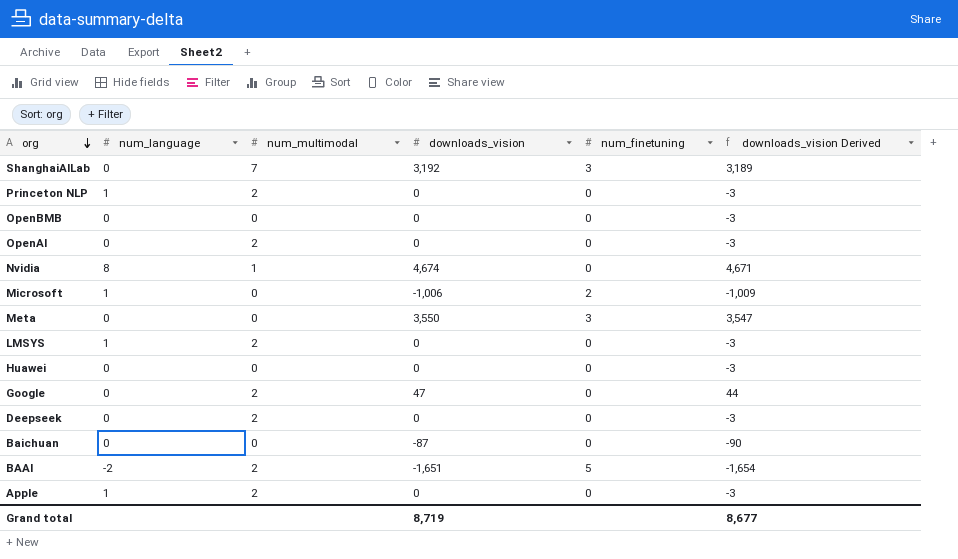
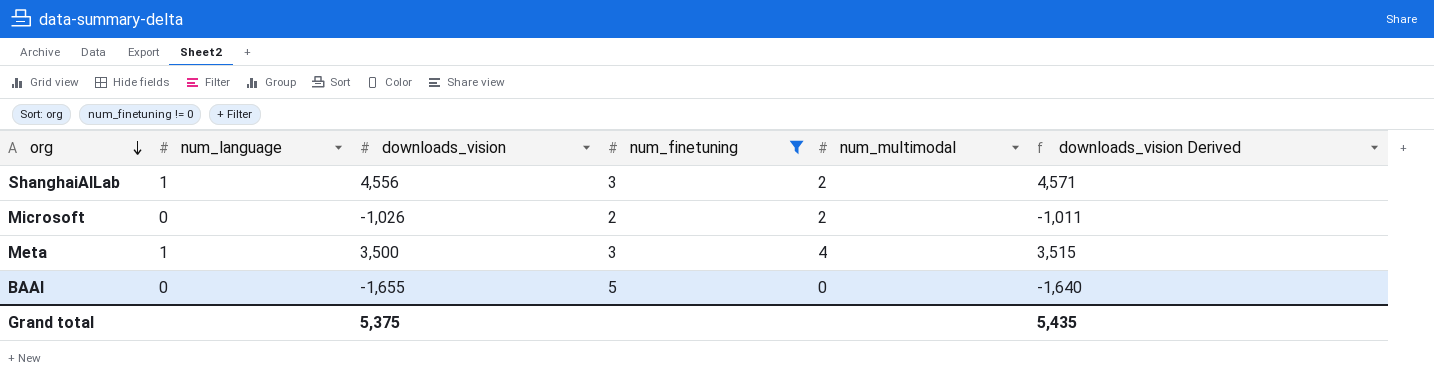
filter: none -> num_finetuning != 0
column num_multimodal | position: 3 -> 5
column downloads_vision Derived | formula: [downloads_vision] - 3 -> [downloads_vision] + 15
ShanghaiAILab | num_language: 0 -> 1
ShanghaiAILab | downloads_vision: 3,192 -> 4,556
ShanghaiAILab | num_multimodal: 7 -> 2
Microsoft | num_language: 1 -> 0
Microsoft | downloads_vision: -1,006 -> -1,026
Microsoft | num_multimodal: 0 -> 2
Meta | num_language: 0 -> 1
Meta | downloads_vision: 3,550 -> 3,500
Meta | num_multimodal: 0 -> 4
BAAI | num_language: -2 -> 0
BAAI | downloads_vision: -1,651 -> -1,655
BAAI | num_multimodal: 2 -> 0
Grand total | downloads_vision: 8,719 -> 5,375
Grand total | downloads_vision Derived: 8,677 -> 5,435

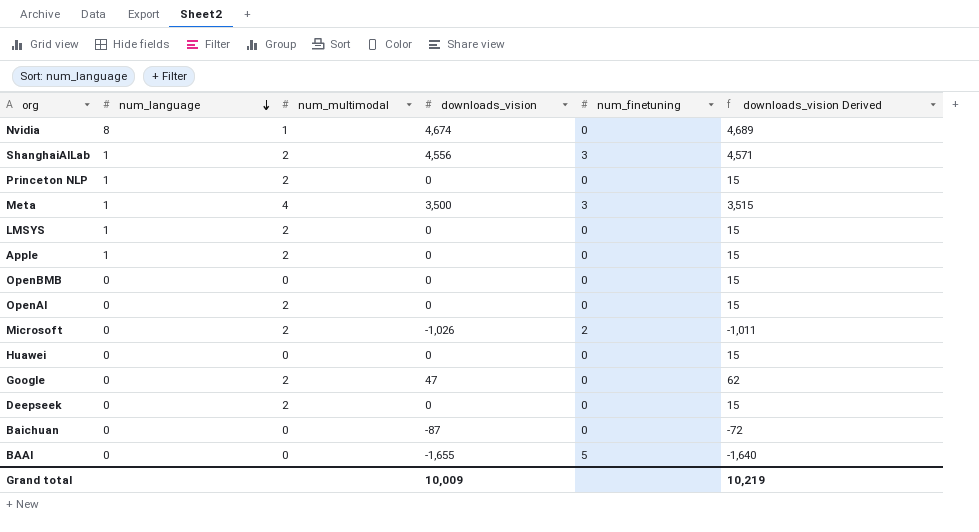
filter: num_finetuning != 0 -> none
row order: org descending -> num_language descending
column num_multimodal | position: 5 -> 3
Grand total | downloads_vision: 5,375 -> 10,009
Grand total | downloads_vision Derived: 5,435 -> 10,219

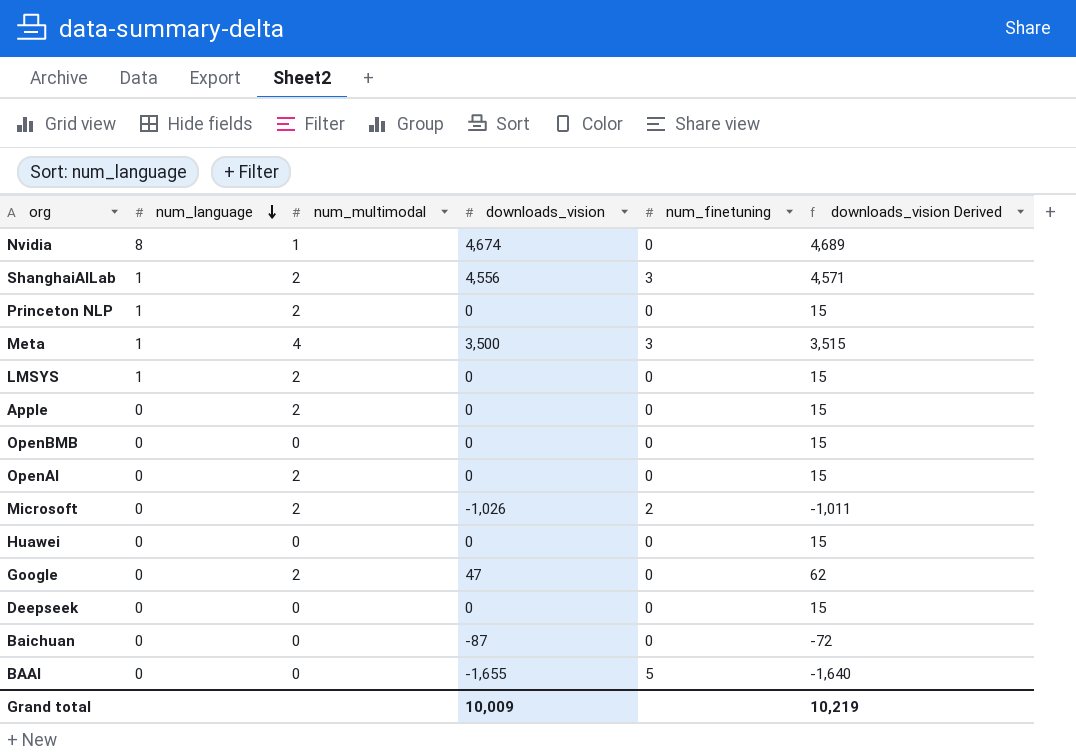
Apple | num_language: 1 -> 0
Deepseek | num_multimodal: 2 -> 0

